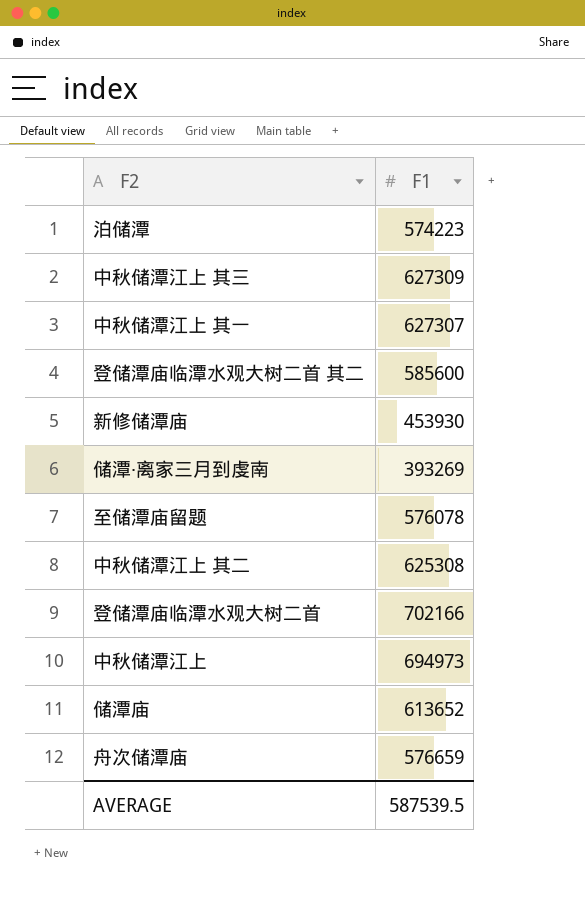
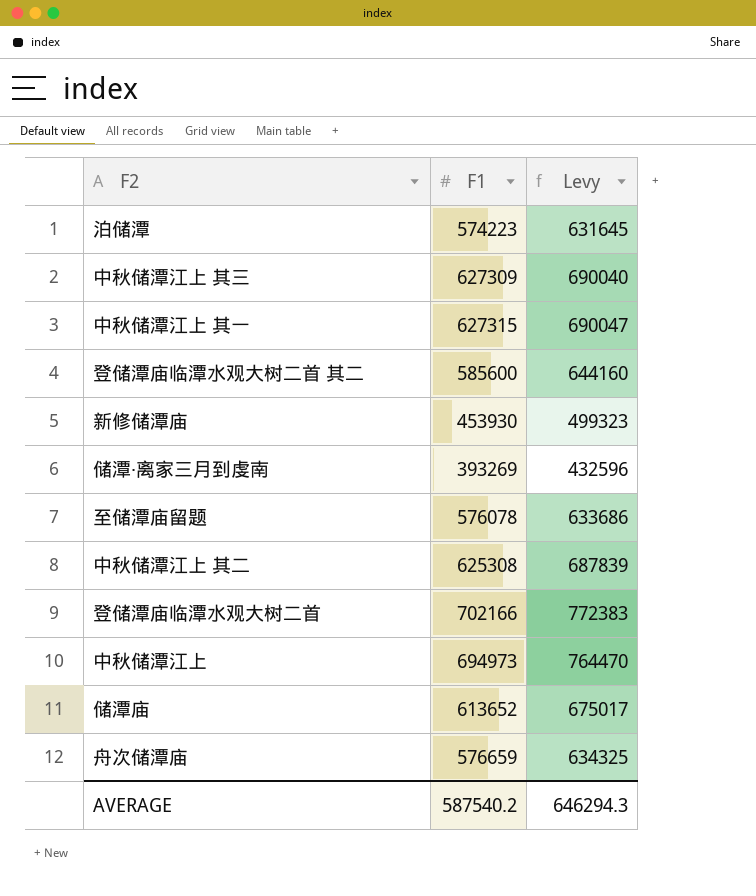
column Levy | formula: none -> [F1] * 1.1
中秋储潭江上 其一 | F1: 627307 -> 627315
AVERAGE | F1: 587539.5 -> 587540.2

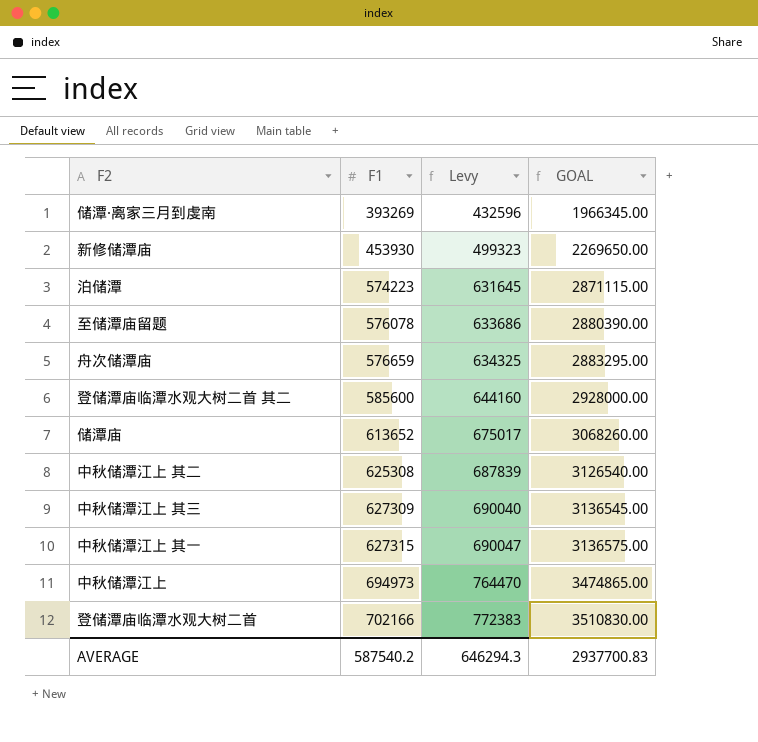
row order: none -> F1 ascending
column GOAL | formula: none -> [F1] * 5

